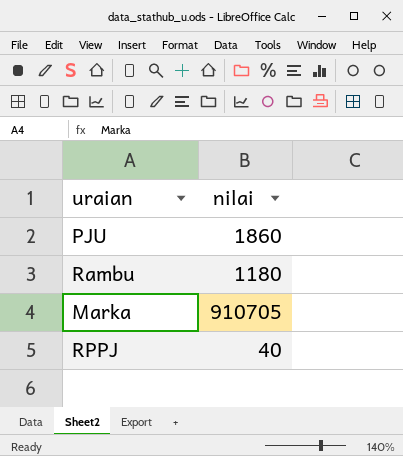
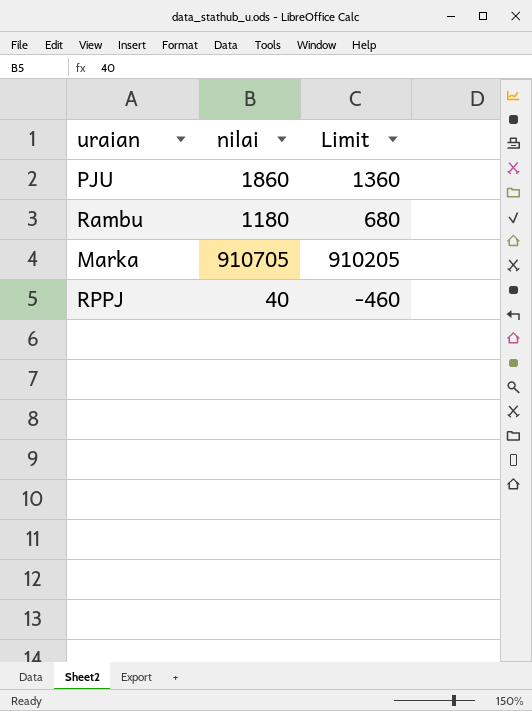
column Limit | formula: none -> [nilai] - 500

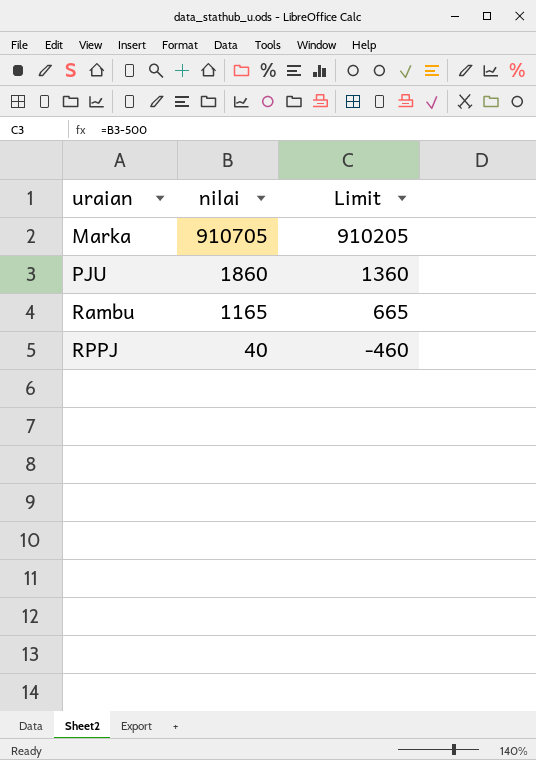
row order: none -> uraian ascending
Rambu | nilai: 1180 -> 1165
Rambu | Limit: 680 -> 665

